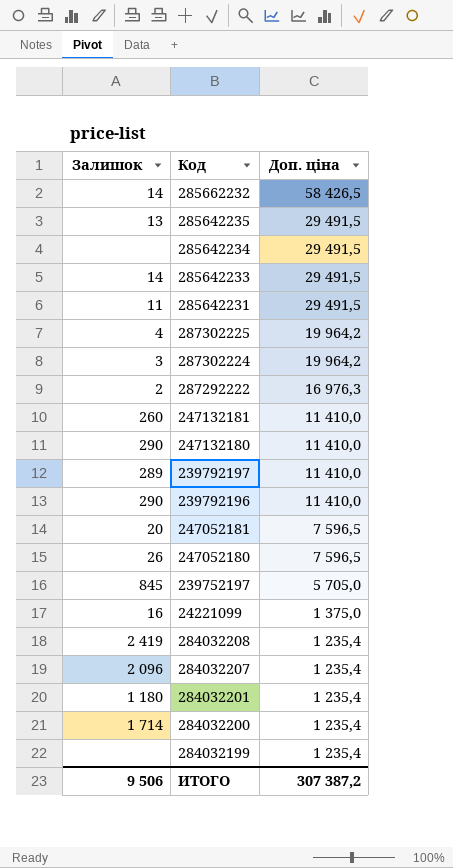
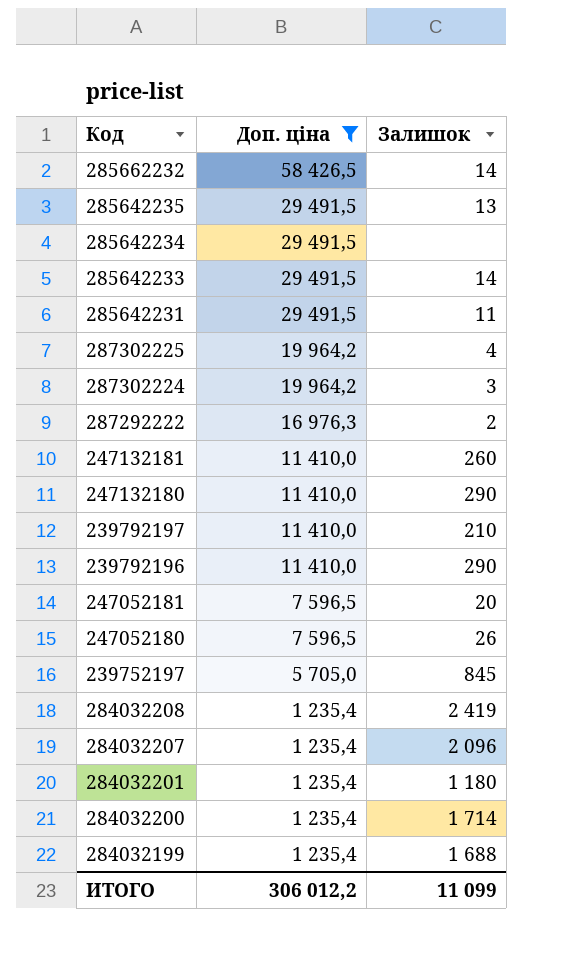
filter: none -> Доп. ціна != 1 375,0
column Залишок | position: 1 -> 3
239792197 | Залишок: 289 -> 210
284032199 | Залишок: none -> 1 688
ИТОГО | Доп. ціна: 307 387,2 -> 306 012,2
ИТОГО | Залишок: 9 506 -> 11 099

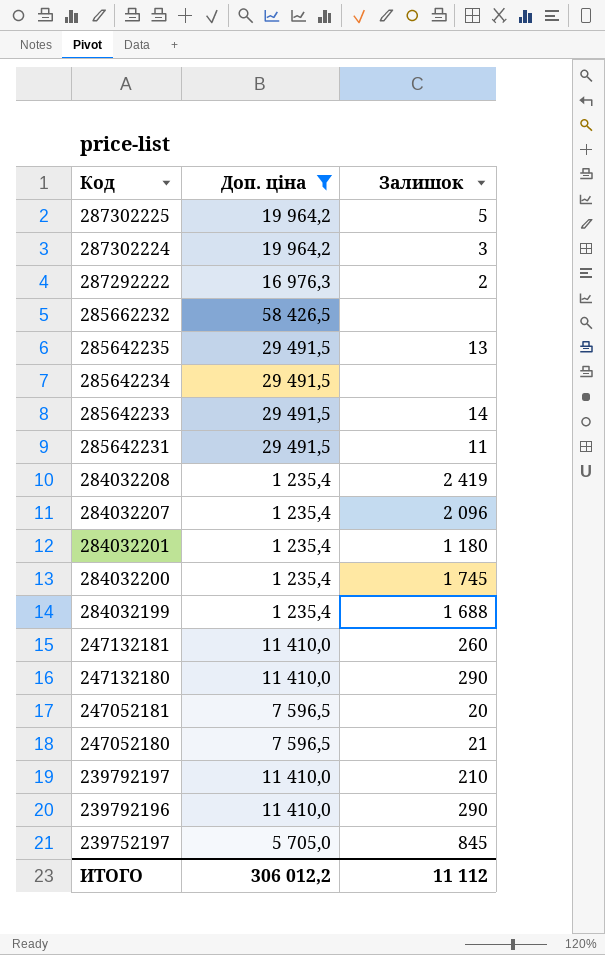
row order: Доп. ціна descending -> Код descending
287302225 | Залишок: 4 -> 5
285662232 | Залишок: 14 -> none
284032200 | Залишок: 1 714 -> 1 745
247052180 | Залишок: 26 -> 21
ИТОГО | Залишок: 11 099 -> 11 112

